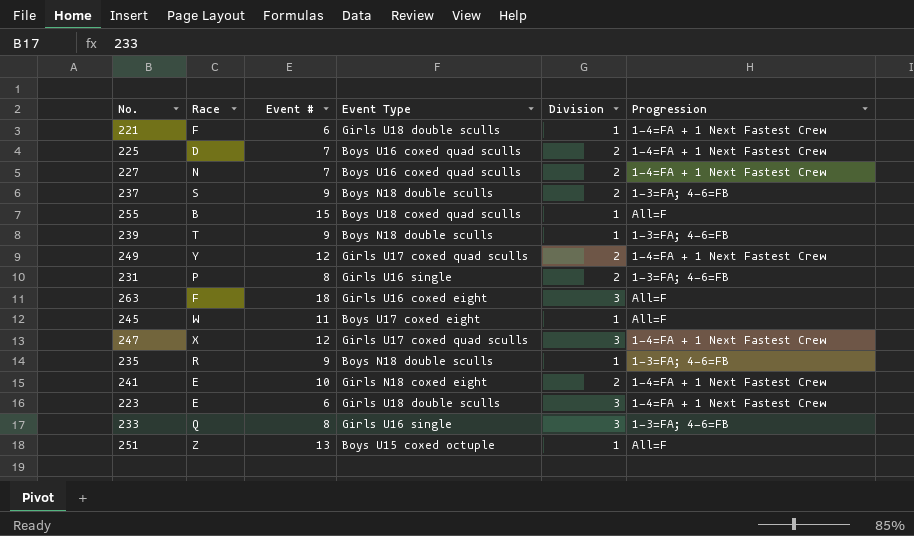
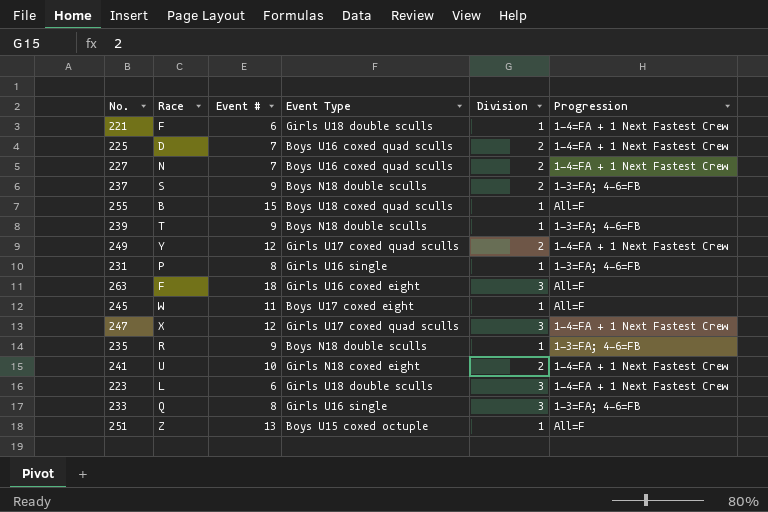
231 | Division: 2 -> 1
241 | Race: E -> U
223 | Race: E -> L

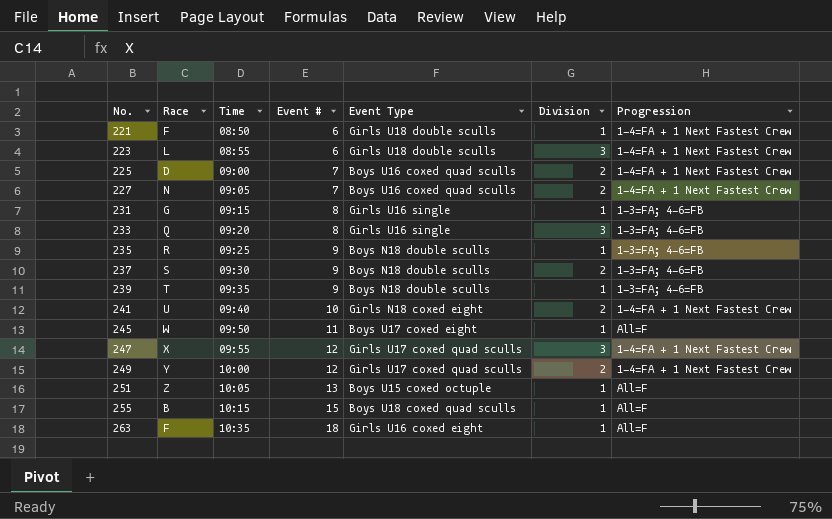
row order: none -> No. ascending
column Time | position: none -> 3
231 | Race: P -> G
263 | Division: 3 -> 1

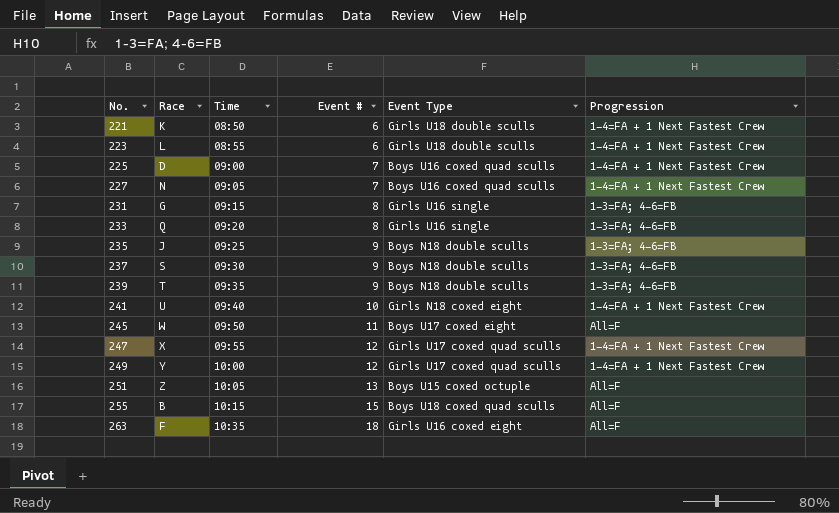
column Division | position: 6 -> none
221 | Race: F -> K
235 | Race: R -> J

